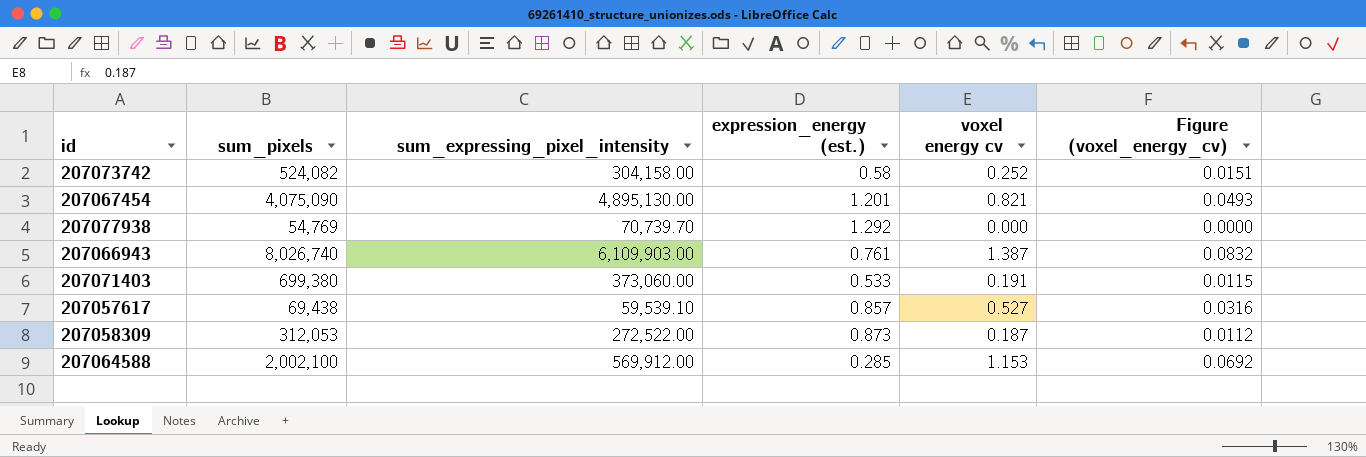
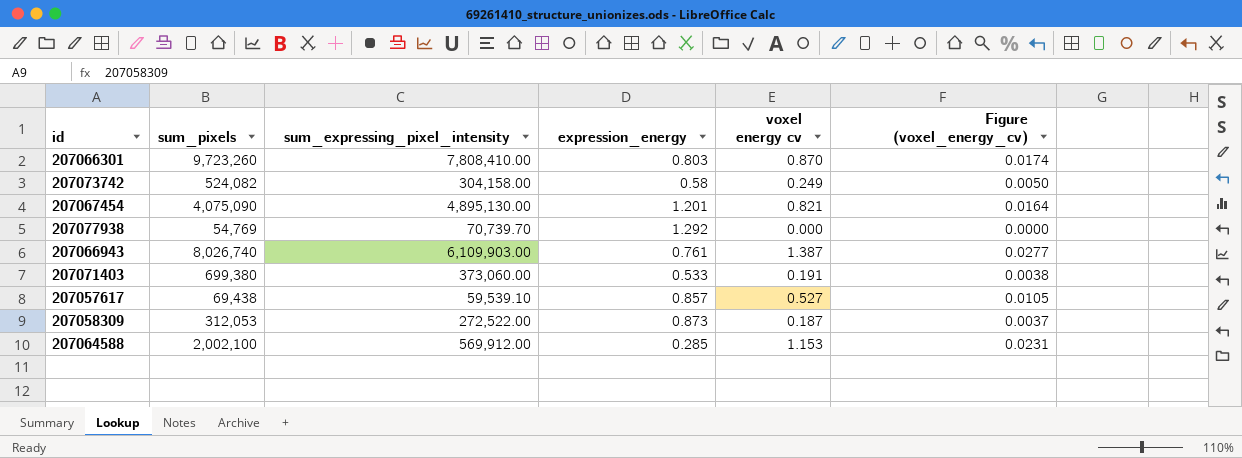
column name: expression_energy (est.) -> expression_energy
column Figure (voxel_energy_cv) | formula: [voxel energy cv] * 0.06 -> [voxel energy cv] * 0.02
row 207066301: none -> 9,723,260 | 7,808,410.00 | 0.803 | 0.870 | 0.0174
207073742 | voxel energy cv: 0.252 -> 0.249

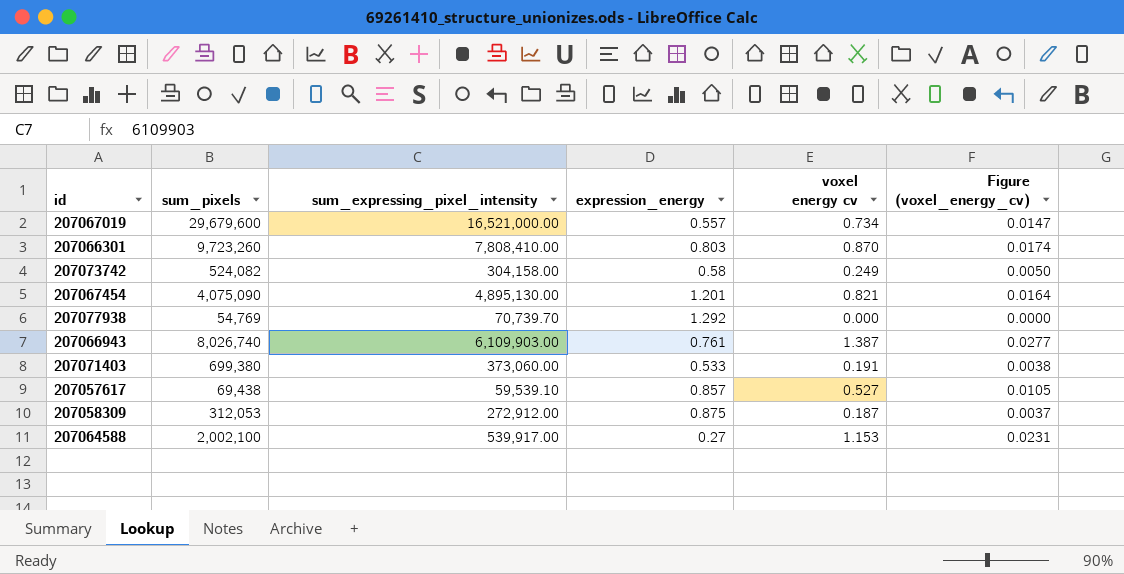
row 207067019: none -> 29,679,600 | 16,521,000.00 | 0.557 | 0.734 | 0.0147
207058309 | sum_expressing_pixel_intensity: 272,522.00 -> 272,912.00
207058309 | expression_energy: 0.873 -> 0.875
207064588 | sum_expressing_pixel_intensity: 569,912.00 -> 539,917.00
207064588 | expression_energy: 0.285 -> 0.27

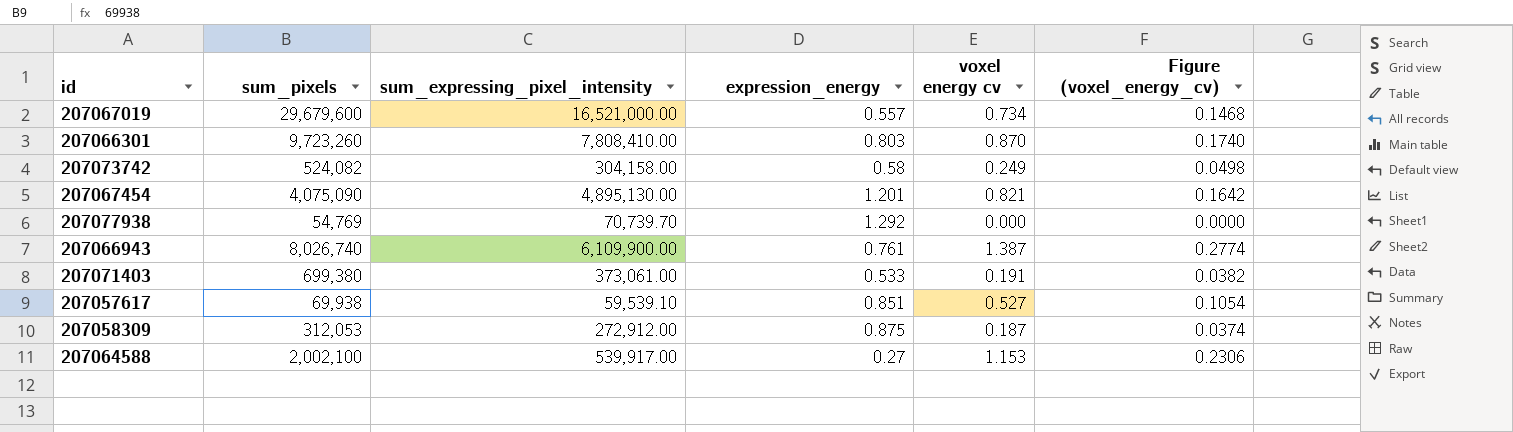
column Figure (voxel_energy_cv) | formula: [voxel energy cv] * 0.02 -> [voxel energy cv] * 0.2
207066943 | sum_expressing_pixel_intensity: 6,109,903.00 -> 6,109,900.00
207071403 | sum_expressing_pixel_intensity: 373,060.00 -> 373,061.00
207057617 | sum_pixels: 69,438 -> 69,938
207057617 | expression_energy: 0.857 -> 0.851

